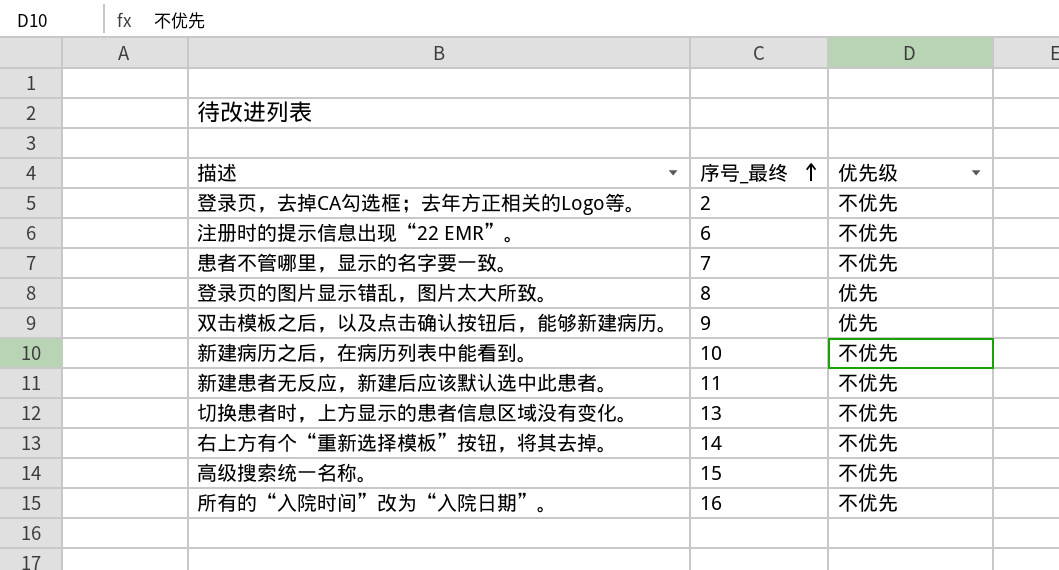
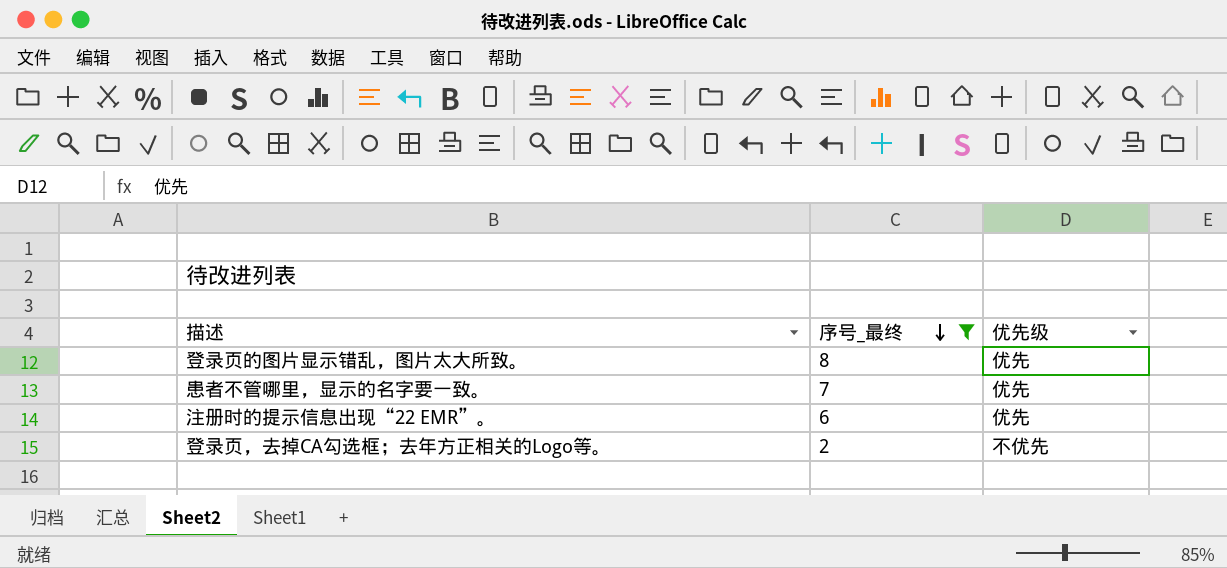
filter: none -> 序号_最终 <= 8
row order: 序号_最终 ascending -> 序号_最终 descending
患者不管哪里，显示的名字要一致。 | 优先级: 不优先 -> 优先
注册时的提示信息出现“22 EMR”。 | 优先级: 不优先 -> 优先

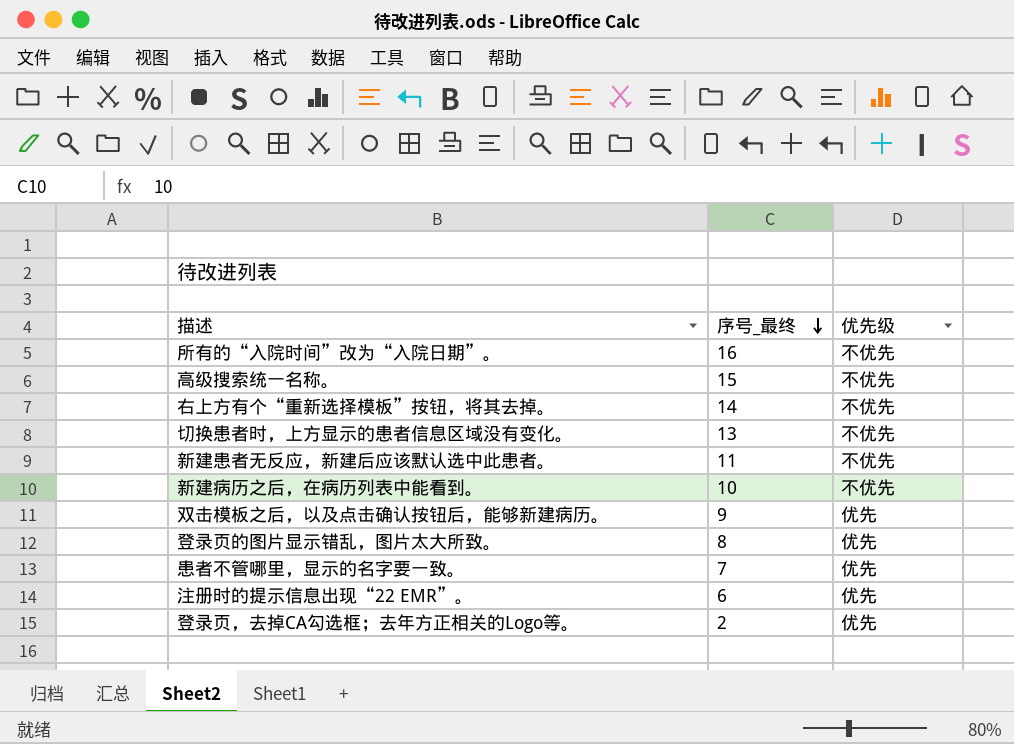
filter: 序号_最终 <= 8 -> none
登录页，去掉CA勾选框；去年方正相关的Logo等。 | 优先级: 不优先 -> 优先

